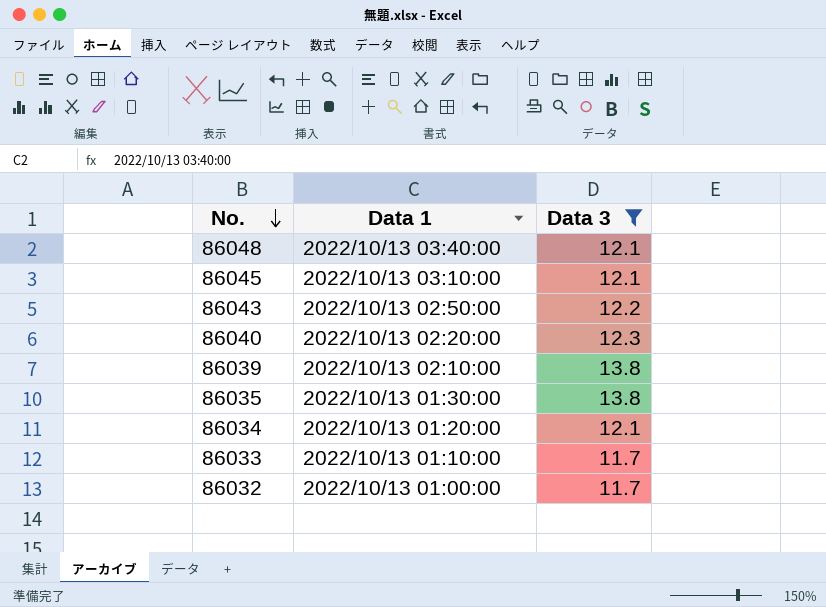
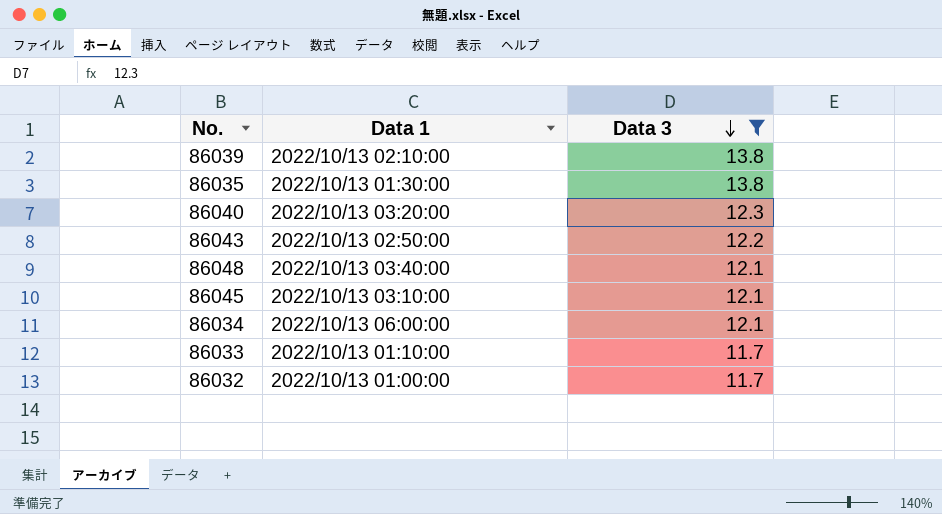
row order: No. descending -> Data 3 descending
86040 | Data 1: 2022/10/13 02:20:00 -> 2022/10/13 03:20:00
86034 | Data 1: 2022/10/13 01:20:00 -> 2022/10/13 06:00:00

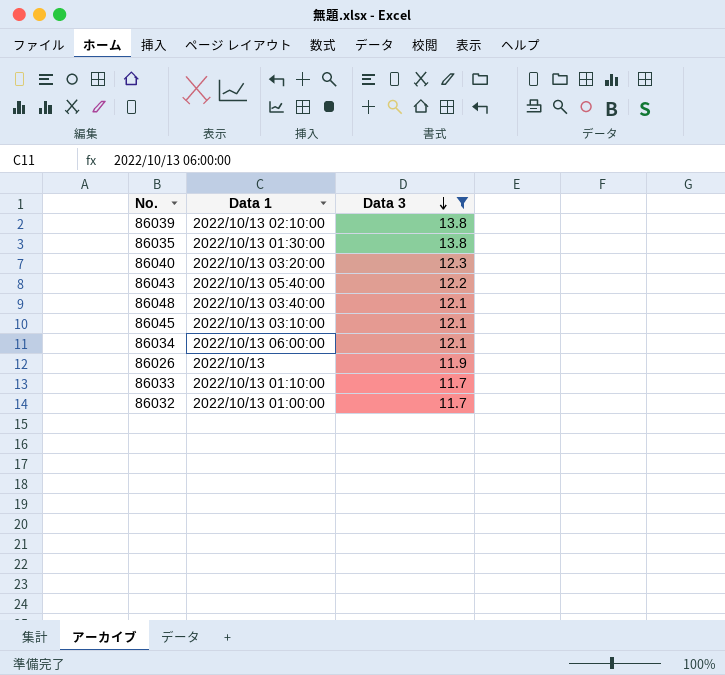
86043 | Data 1: 2022/10/13 02:50:00 -> 2022/10/13 05:40:00
row 86026: none -> 2022/10/13 | 11.9

